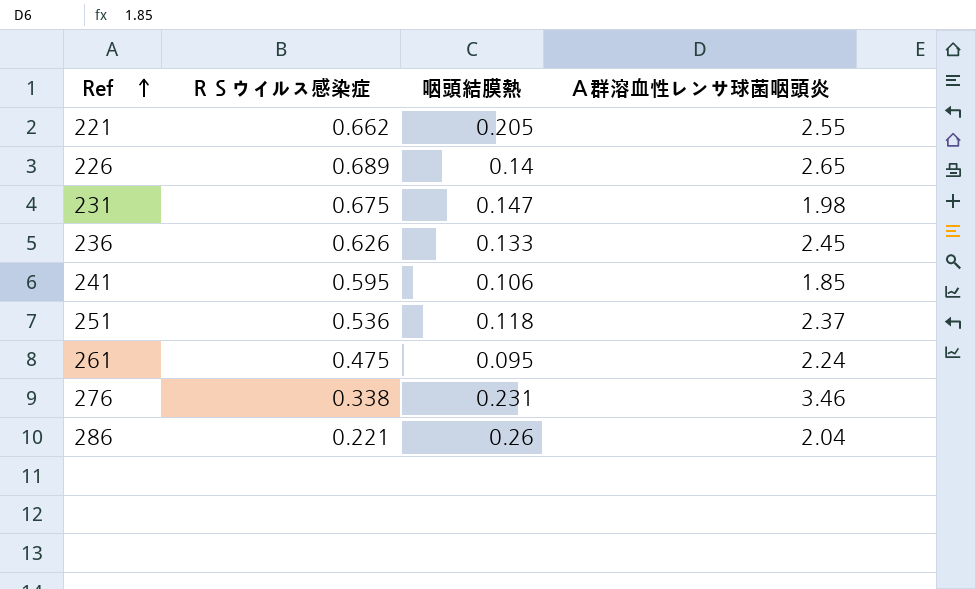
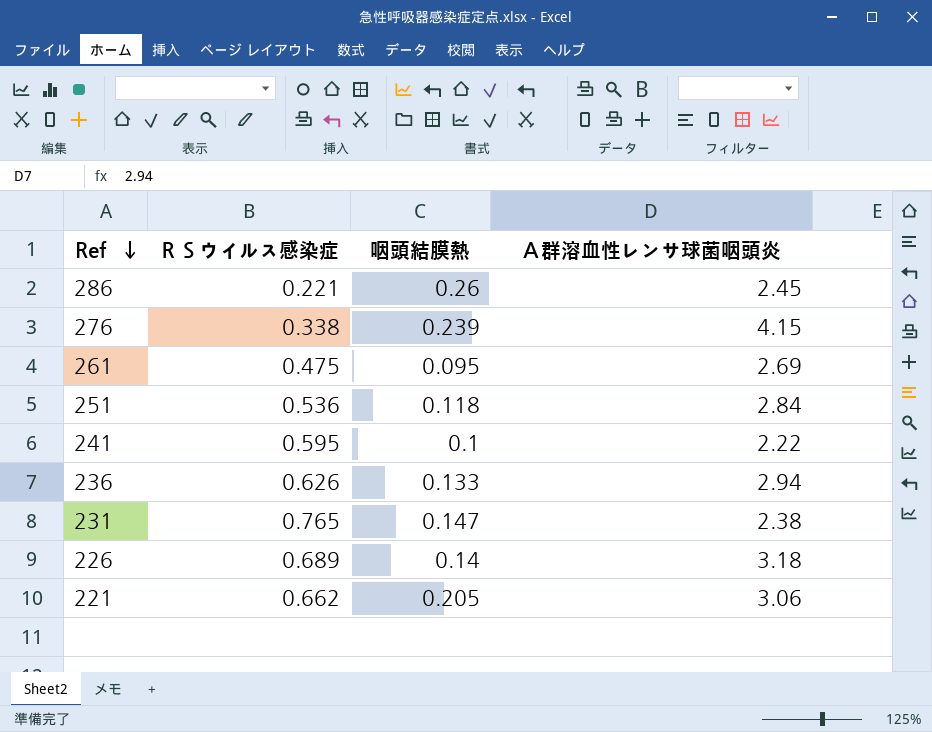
row order: Ref ascending -> Ref descending
286 | Ａ群溶血性レンサ球菌咽頭炎: 2.04 -> 2.45
276 | 咽頭結膜熱: 0.231 -> 0.239
276 | Ａ群溶血性レンサ球菌咽頭炎: 3.46 -> 4.15
261 | Ａ群溶血性レンサ球菌咽頭炎: 2.24 -> 2.69
251 | Ａ群溶血性レンサ球菌咽頭炎: 2.37 -> 2.84
241 | 咽頭結膜熱: 0.106 -> 0.1
241 | Ａ群溶血性レンサ球菌咽頭炎: 1.85 -> 2.22
236 | Ａ群溶血性レンサ球菌咽頭炎: 2.45 -> 2.94
231 | ＲＳウイルス感染症: 0.675 -> 0.765
231 | Ａ群溶血性レンサ球菌咽頭炎: 1.98 -> 2.38
226 | Ａ群溶血性レンサ球菌咽頭炎: 2.65 -> 3.18
221 | Ａ群溶血性レンサ球菌咽頭炎: 2.55 -> 3.06

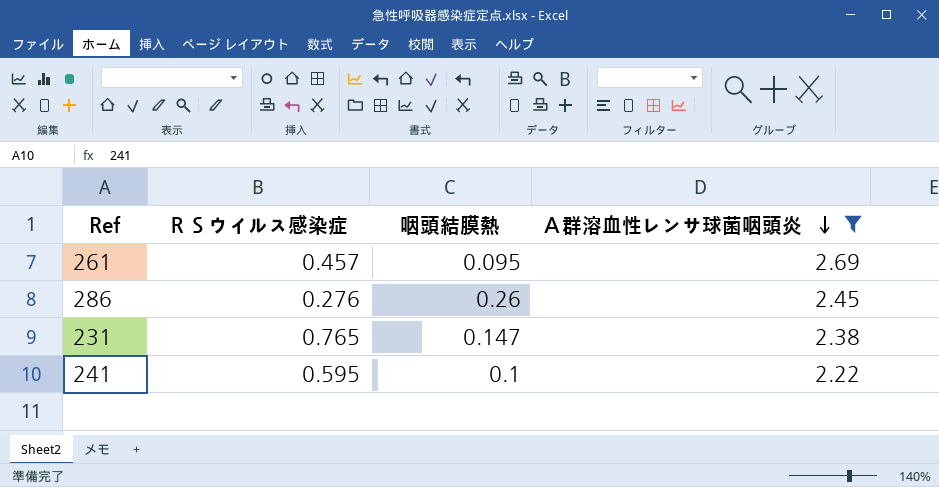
filter: none -> Ａ群溶血性レンサ球菌咽頭炎 <= 2.69
row order: Ref descending -> Ａ群溶血性レンサ球菌咽頭炎 descending
261 | ＲＳウイルス感染症: 0.475 -> 0.457
286 | ＲＳウイルス感染症: 0.221 -> 0.276

